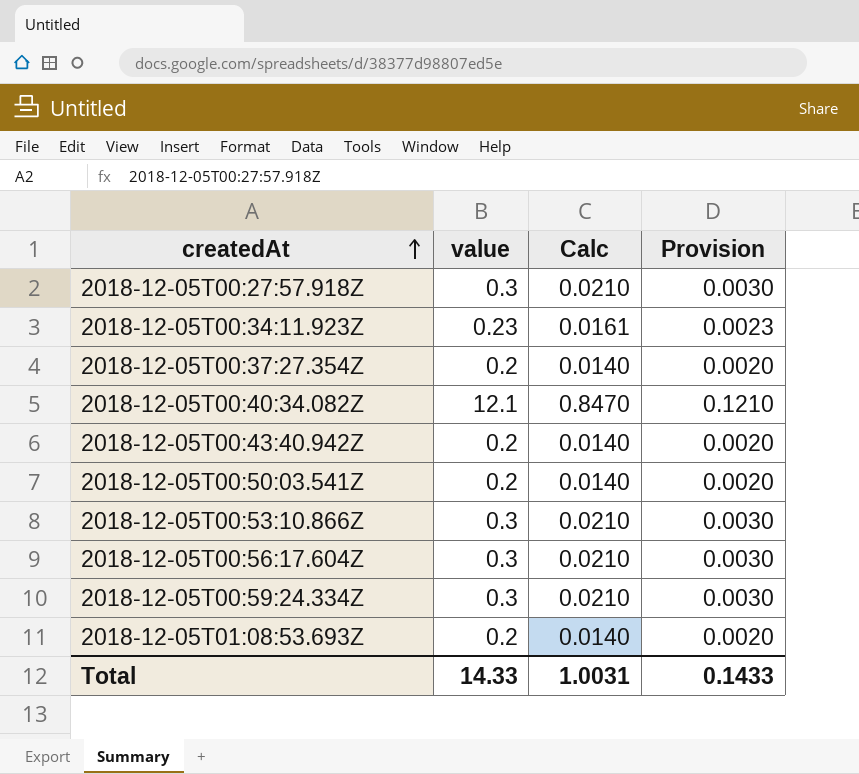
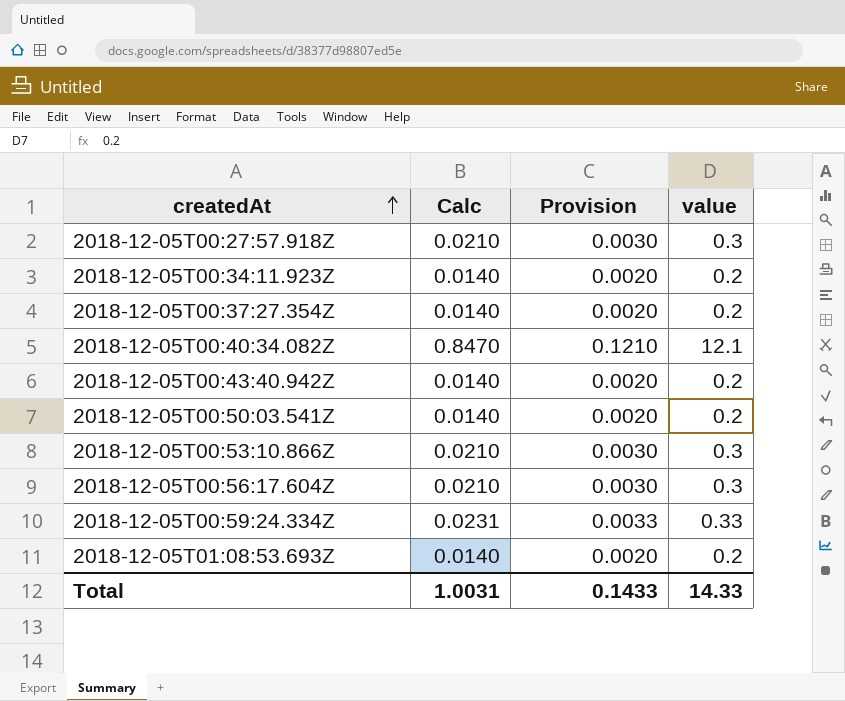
column value | position: 2 -> 4
2018-12-05T00:34:11.923Z | Calc: 0.0161 -> 0.0140
2018-12-05T00:34:11.923Z | Provision: 0.0023 -> 0.0020
2018-12-05T00:34:11.923Z | value: 0.23 -> 0.2
2018-12-05T00:59:24.334Z | Calc: 0.0210 -> 0.0231
2018-12-05T00:59:24.334Z | Provision: 0.0030 -> 0.0033
2018-12-05T00:59:24.334Z | value: 0.3 -> 0.33

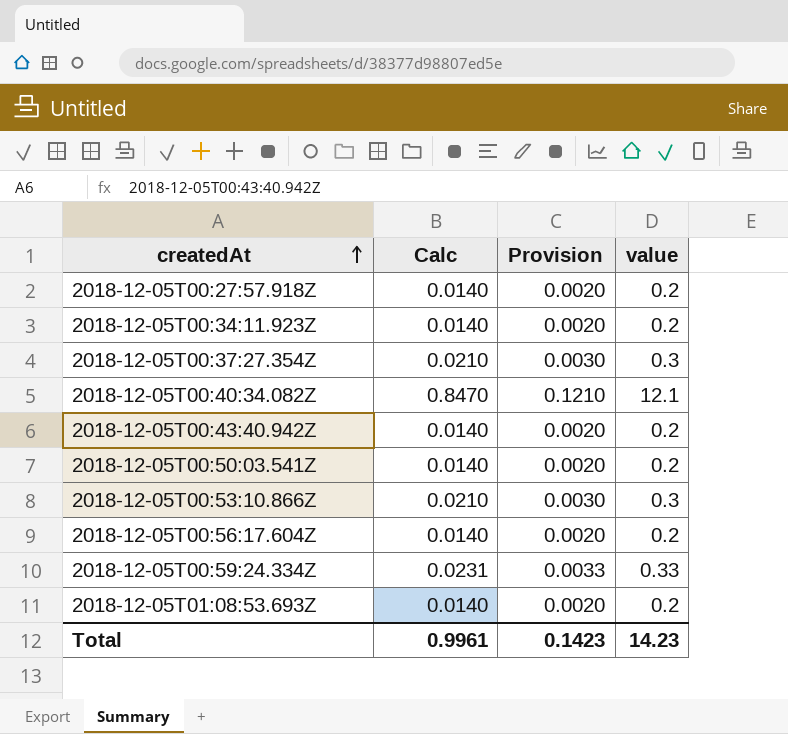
2018-12-05T00:27:57.918Z | Calc: 0.0210 -> 0.0140
2018-12-05T00:27:57.918Z | Provision: 0.0030 -> 0.0020
2018-12-05T00:27:57.918Z | value: 0.3 -> 0.2
2018-12-05T00:37:27.354Z | Calc: 0.0140 -> 0.0210
2018-12-05T00:37:27.354Z | Provision: 0.0020 -> 0.0030
2018-12-05T00:37:27.354Z | value: 0.2 -> 0.3
2018-12-05T00:56:17.604Z | Calc: 0.0210 -> 0.0140
2018-12-05T00:56:17.604Z | Provision: 0.0030 -> 0.0020
2018-12-05T00:56:17.604Z | value: 0.3 -> 0.2
Total | Calc: 1.0031 -> 0.9961
Total | Provision: 0.1433 -> 0.1423
Total | value: 14.33 -> 14.23

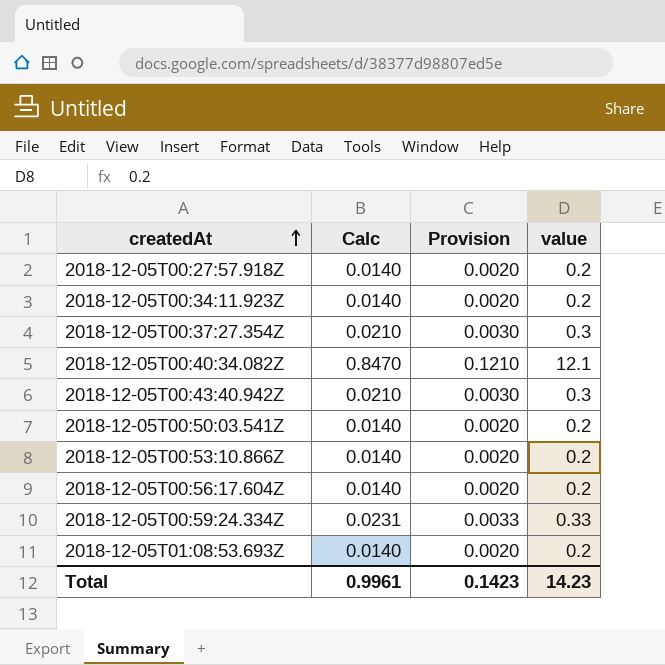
2018-12-05T00:43:40.942Z | Calc: 0.0140 -> 0.0210
2018-12-05T00:43:40.942Z | Provision: 0.0020 -> 0.0030
2018-12-05T00:43:40.942Z | value: 0.2 -> 0.3
2018-12-05T00:53:10.866Z | Calc: 0.0210 -> 0.0140
2018-12-05T00:53:10.866Z | Provision: 0.0030 -> 0.0020
2018-12-05T00:53:10.866Z | value: 0.3 -> 0.2

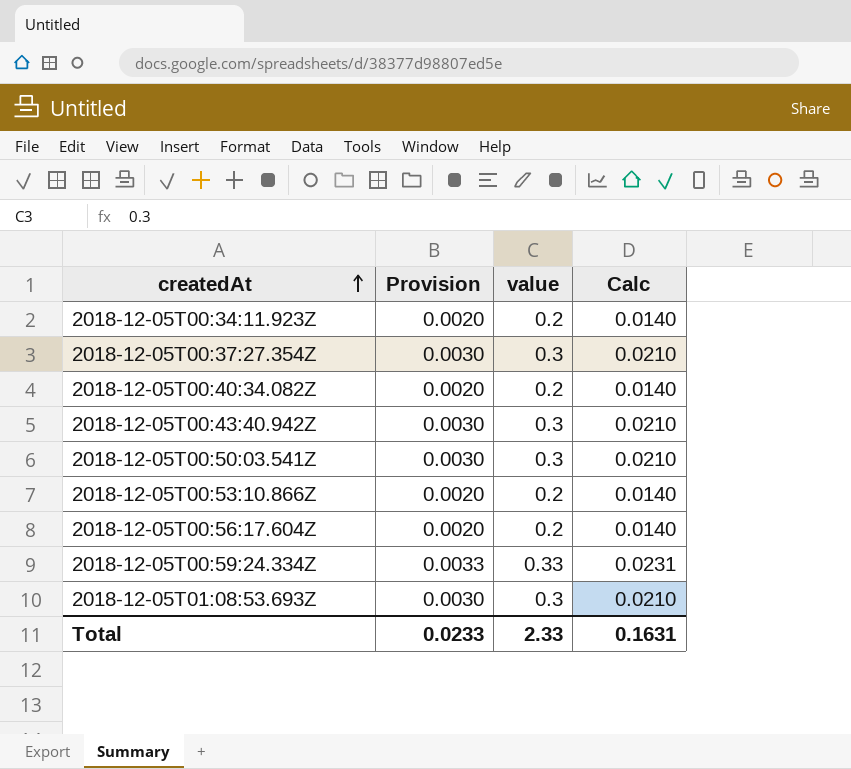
column Calc | position: 2 -> 4
row 2018-12-05T00:27:57.918Z: 0.0140 | 0.0020 | 0.2 -> none
2018-12-05T00:40:34.082Z | Provision: 0.1210 -> 0.0020
2018-12-05T00:40:34.082Z | value: 12.1 -> 0.2
2018-12-05T00:40:34.082Z | Calc: 0.8470 -> 0.0140
2018-12-05T00:50:03.541Z | Provision: 0.0020 -> 0.0030
2018-12-05T00:50:03.541Z | value: 0.2 -> 0.3
2018-12-05T00:50:03.541Z | Calc: 0.0140 -> 0.0210
2018-12-05T01:08:53.693Z | Provision: 0.0020 -> 0.0030
2018-12-05T01:08:53.693Z | value: 0.2 -> 0.3
2018-12-05T01:08:53.693Z | Calc: 0.0140 -> 0.0210
Total | Provision: 0.1423 -> 0.0233
Total | value: 14.23 -> 2.33
Total | Calc: 0.9961 -> 0.1631

